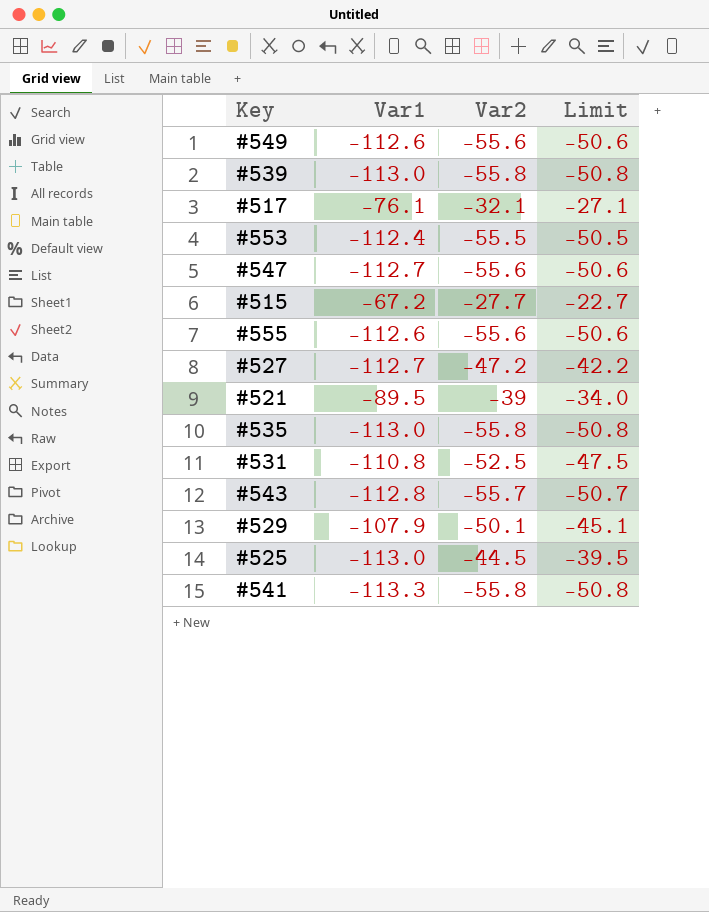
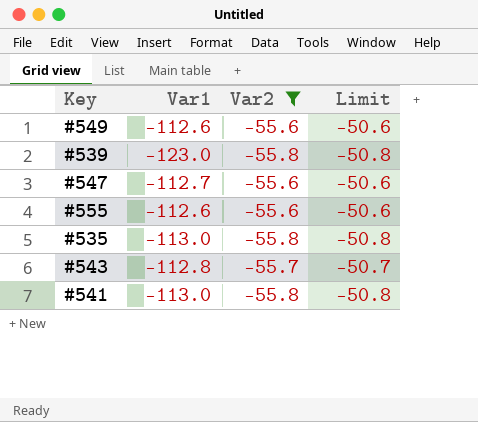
filter: none -> Var2 <= -55.6
#539 | Var1: -113.0 -> -123.0
#541 | Var1: -113.3 -> -113.0

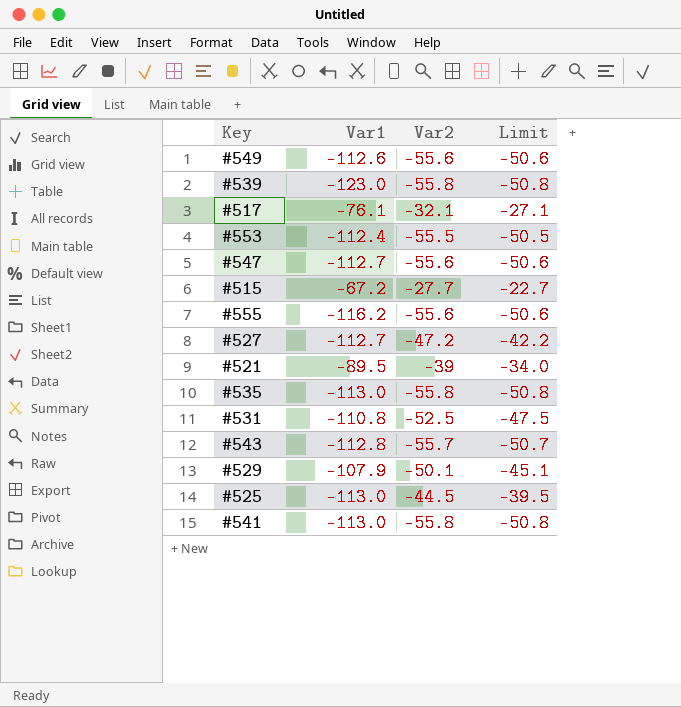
filter: Var2 <= -55.6 -> none
#555 | Var1: -112.6 -> -116.2

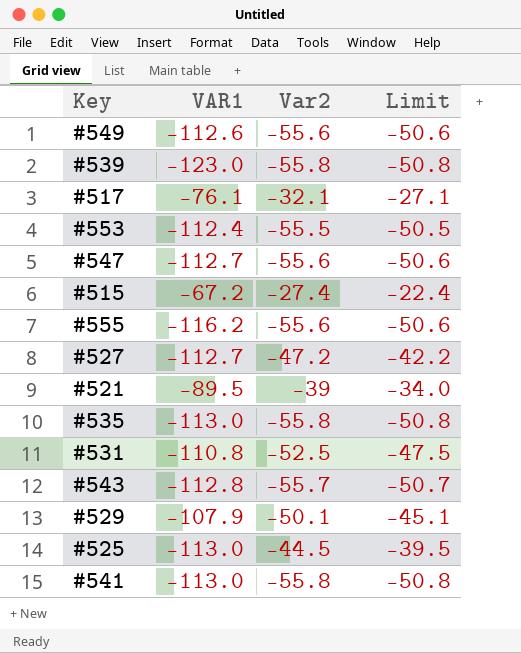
column name: Var1 -> VAR1
#515 | Var2: -27.7 -> -27.4
#515 | Limit: -22.7 -> -22.4

